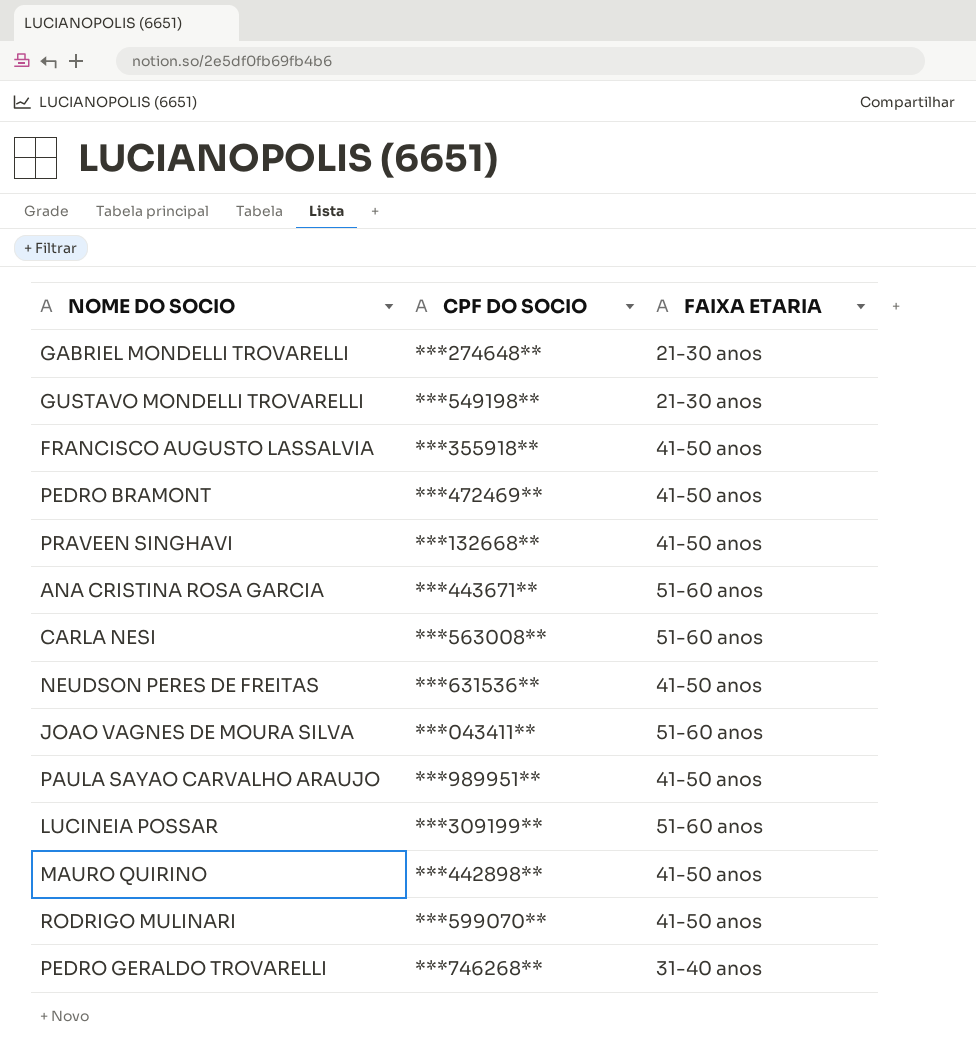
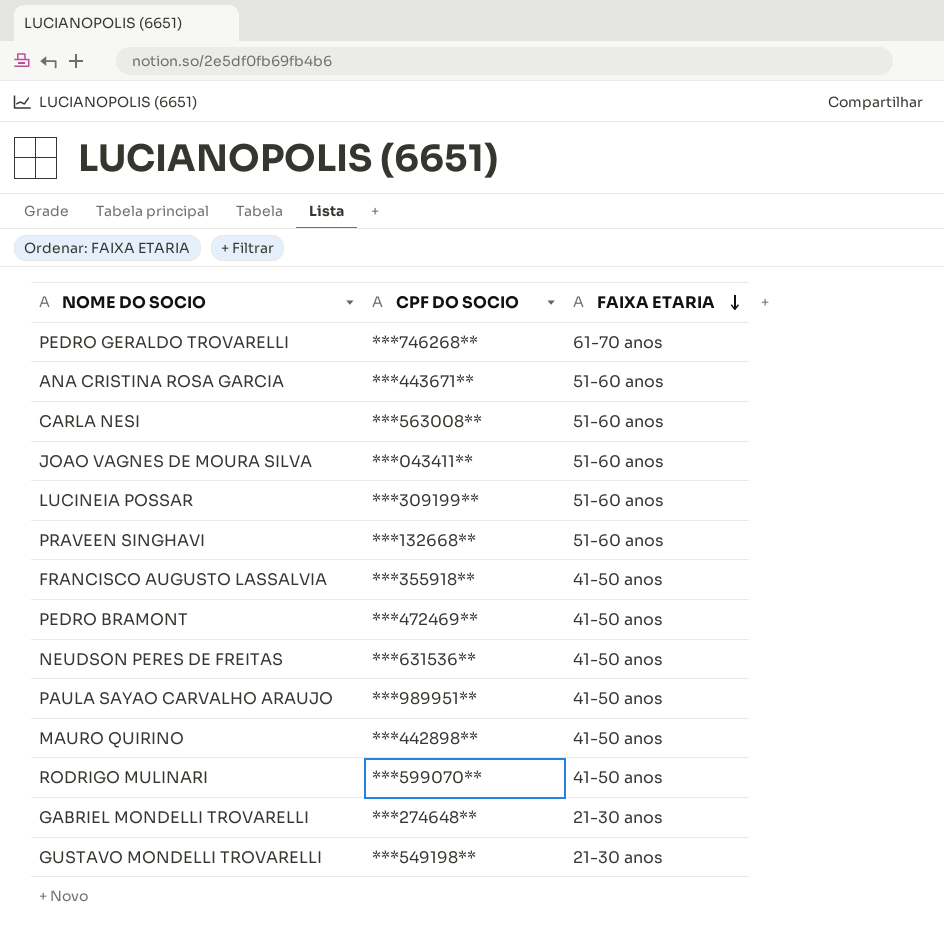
row order: none -> FAIXA ETARIA descending
PEDRO GERALDO TROVARELLI | FAIXA ETARIA: 31-40 anos -> 61-70 anos
PRAVEEN SINGHAVI | FAIXA ETARIA: 41-50 anos -> 51-60 anos

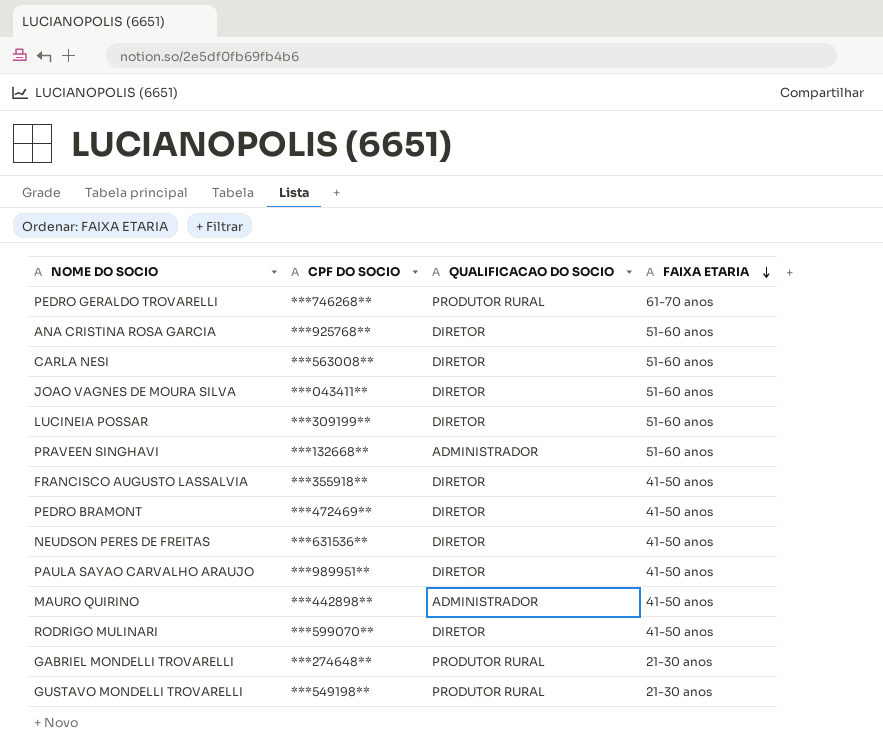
column QUALIFICACAO DO SOCIO | position: none -> 3
ANA CRISTINA ROSA GARCIA | CPF DO SOCIO: ***443671** -> ***925768**

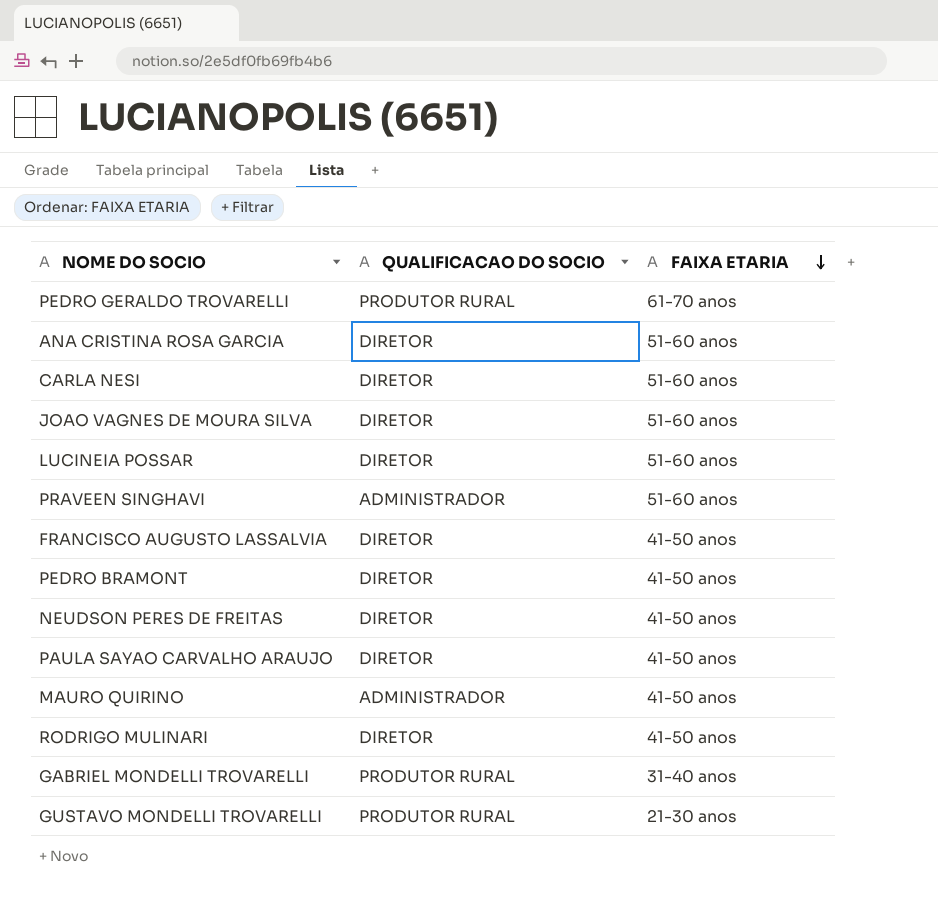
column CPF DO SOCIO | position: 2 -> none
GABRIEL MONDELLI TROVARELLI | FAIXA ETARIA: 21-30 anos -> 31-40 anos

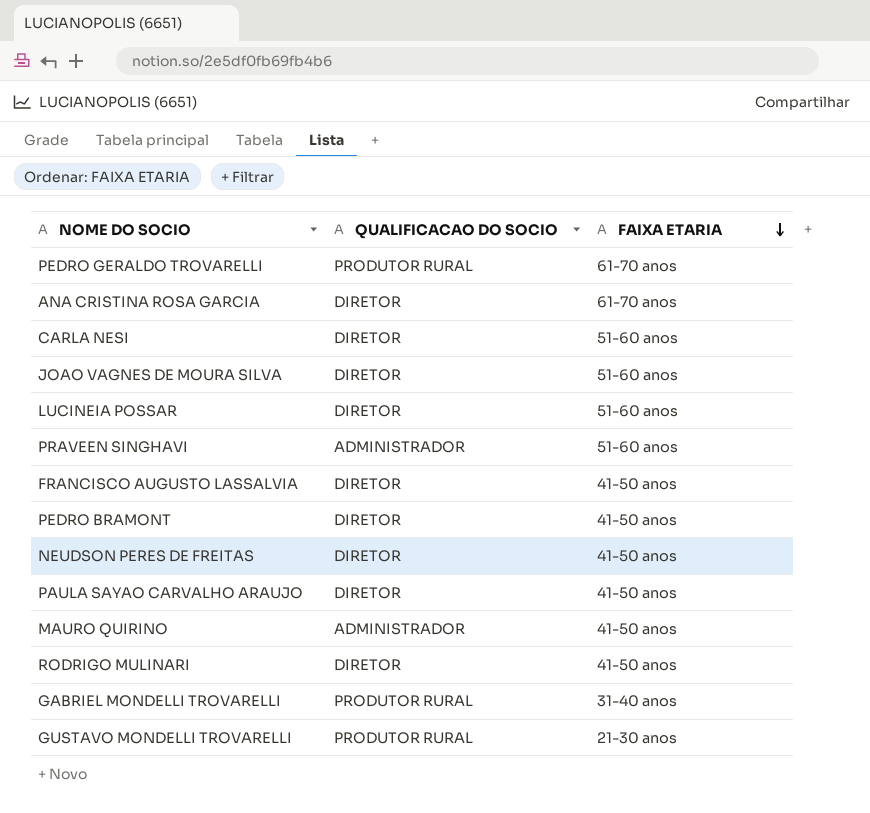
ANA CRISTINA ROSA GARCIA | FAIXA ETARIA: 51-60 anos -> 61-70 anos

